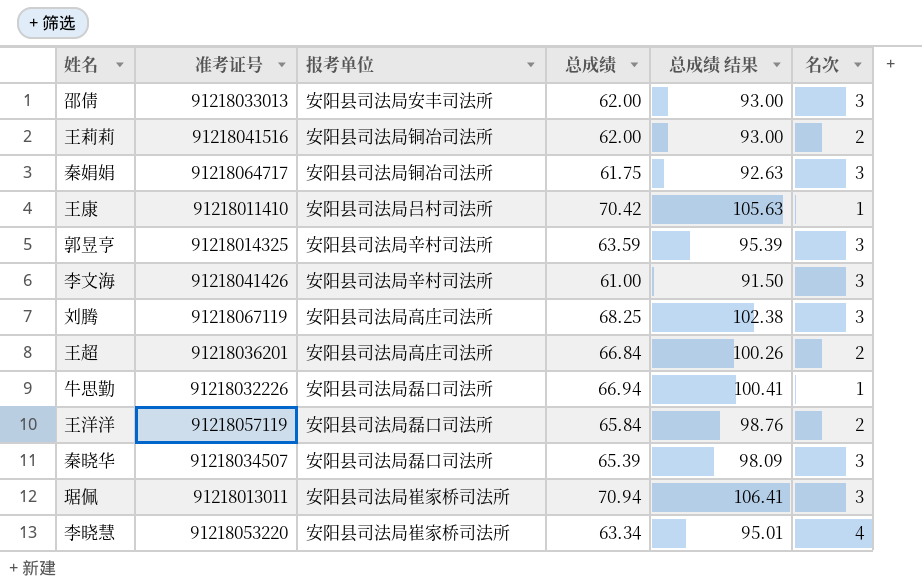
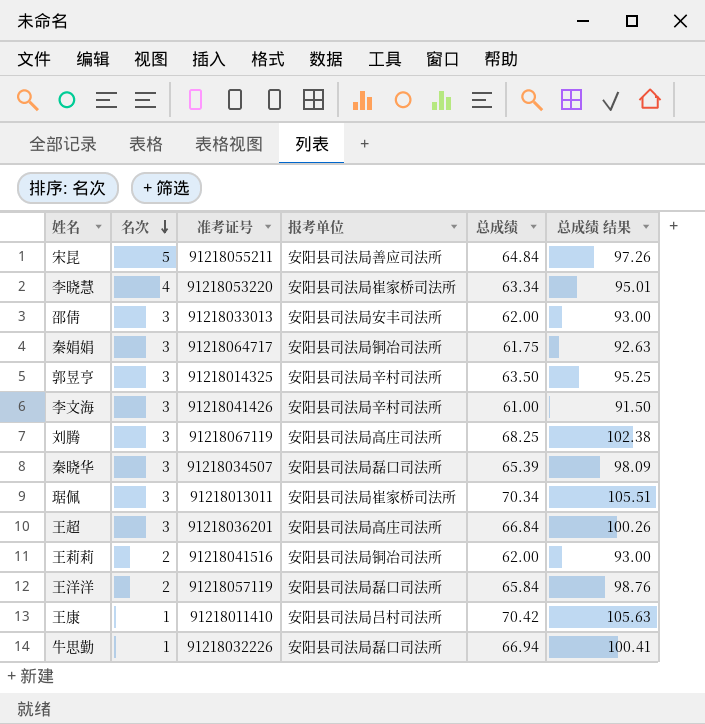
row order: none -> 名次 descending
column 名次 | position: 6 -> 2
row 宋昆: none -> 5 | 91218055211 | 安阳县司法局善应司法所 | 64.84 | 97.26
郭昱亨 | 总成绩: 63.59 -> 63.50
郭昱亨 | 总成绩 结果: 95.39 -> 95.25
琚佩 | 总成绩: 70.94 -> 70.34
琚佩 | 总成绩 结果: 106.41 -> 105.51
王超 | 名次: 2 -> 3

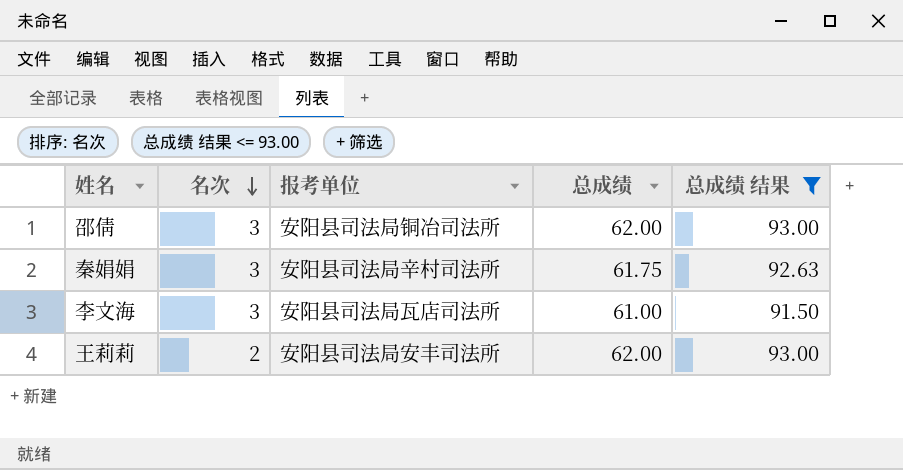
filter: none -> 总成绩 结果 <= 93.00
column 准考证号 | position: 3 -> none
邵倩 | 报考单位: 安阳县司法局安丰司法所 -> 安阳县司法局铜冶司法所
秦娟娟 | 报考单位: 安阳县司法局铜冶司法所 -> 安阳县司法局辛村司法所
李文海 | 报考单位: 安阳县司法局辛村司法所 -> 安阳县司法局瓦店司法所
王莉莉 | 报考单位: 安阳县司法局铜冶司法所 -> 安阳县司法局安丰司法所

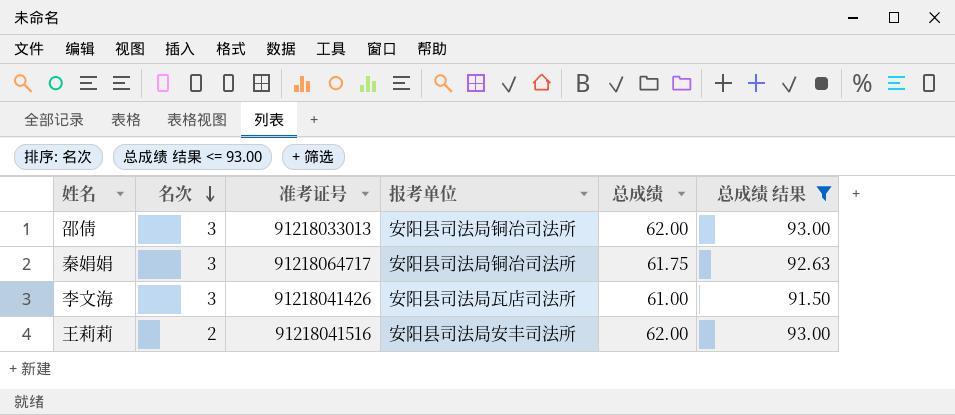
column 准考证号 | position: none -> 3
秦娟娟 | 报考单位: 安阳县司法局辛村司法所 -> 安阳县司法局铜冶司法所

